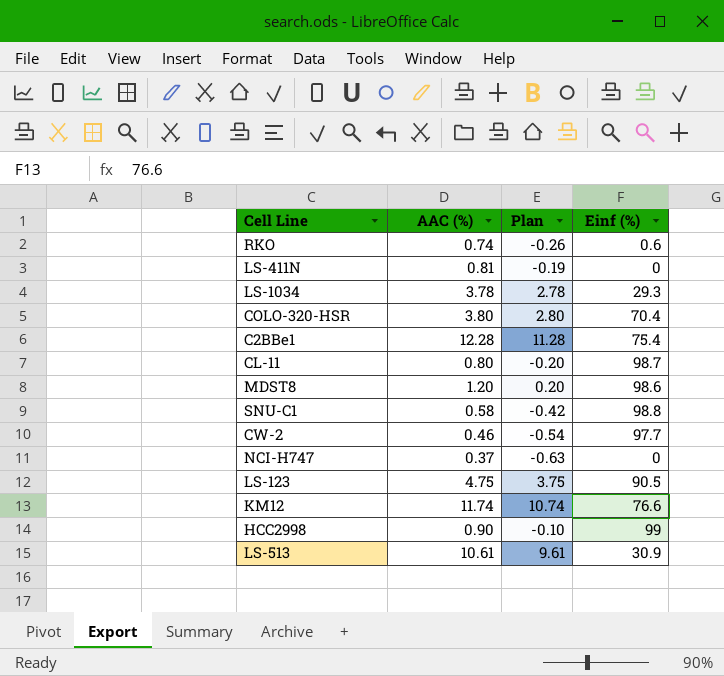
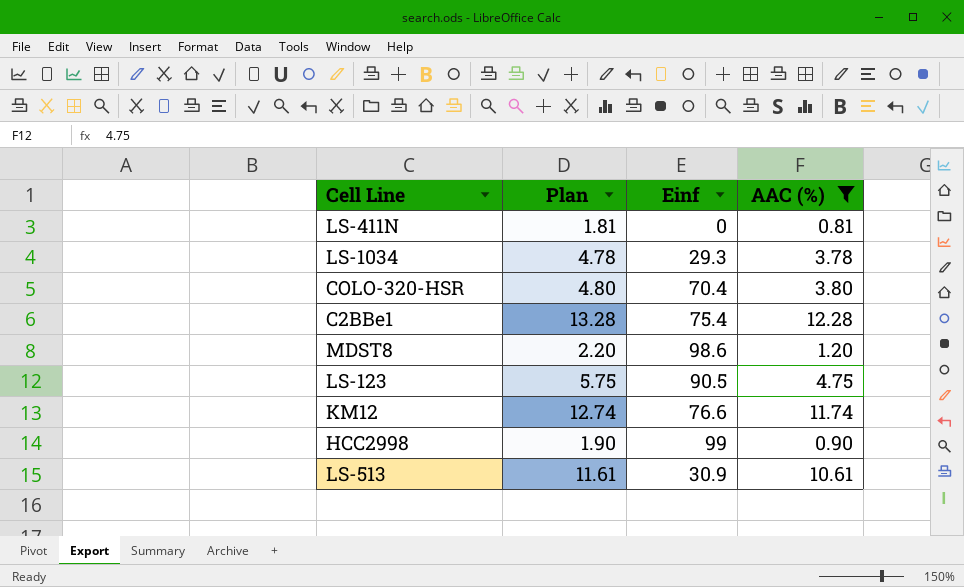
filter: none -> AAC (%) >= 0.81
column Plan | formula: [AAC (%)] - 1 -> [AAC (%)] + 1
column name: Einf (%) -> Einf
column AAC (%) | position: 2 -> 4

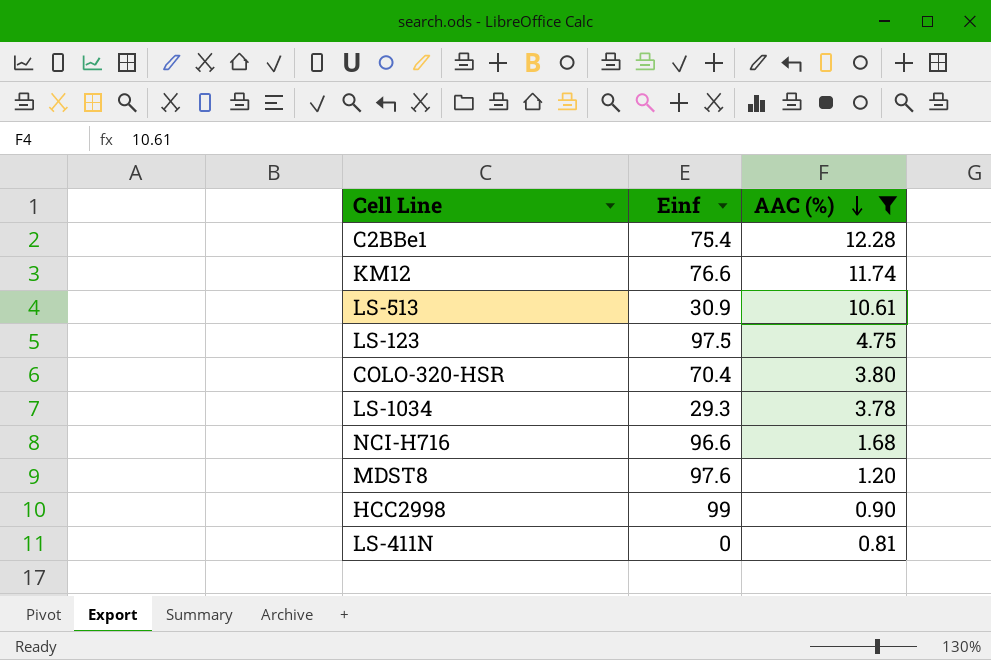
row order: none -> AAC (%) descending
column Plan | formula: [AAC (%)] + 1 -> none
LS-123 | Einf: 90.5 -> 97.5
row NCI-H716: none -> 96.6 | 1.68
MDST8 | Einf: 98.6 -> 97.6

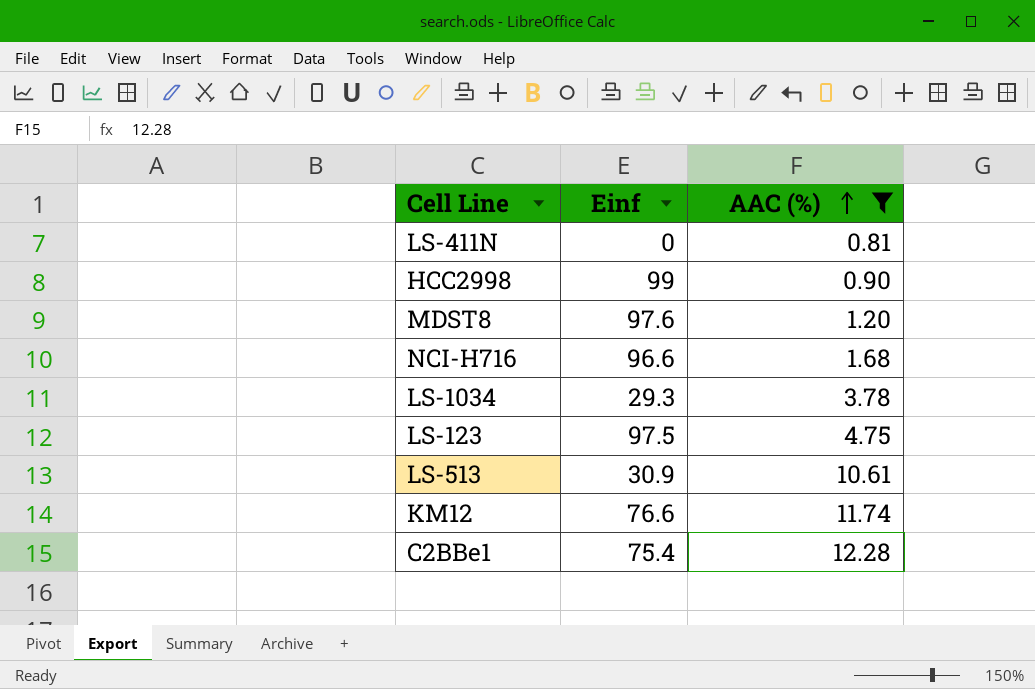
row order: AAC (%) descending -> AAC (%) ascending
row COLO-320-HSR: 70.4 | 3.80 -> none

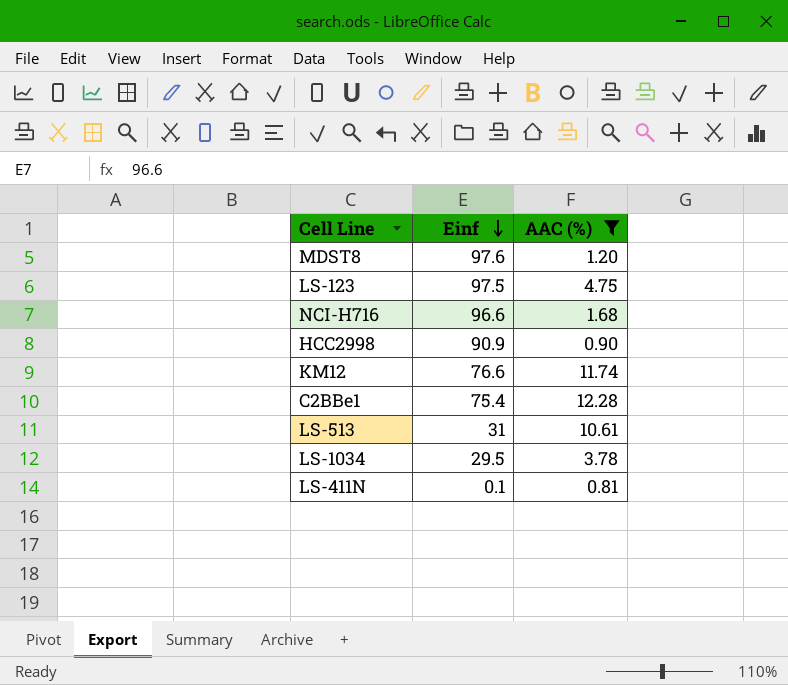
row order: AAC (%) ascending -> Einf descending
HCC2998 | Einf: 99 -> 90.9
LS-513 | Einf: 30.9 -> 31
LS-1034 | Einf: 29.3 -> 29.5
LS-411N | Einf: 0 -> 0.1

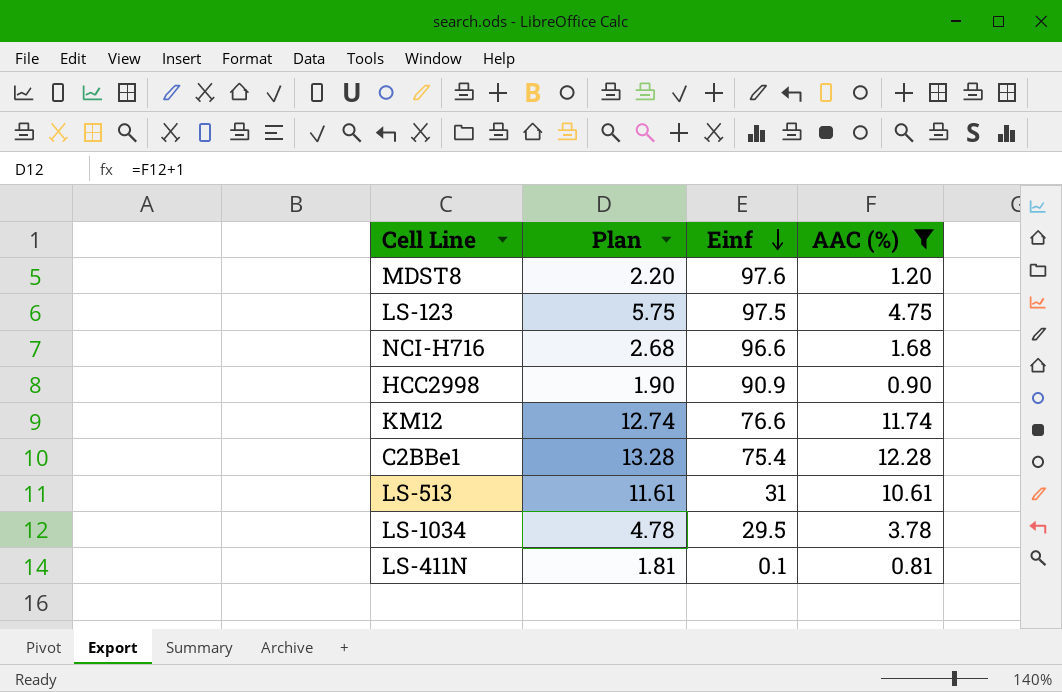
column Plan | formula: none -> [AAC (%)] + 1

